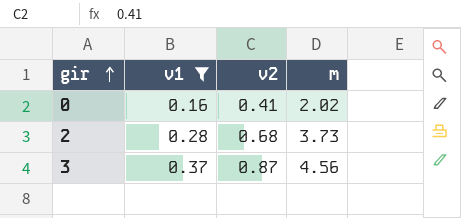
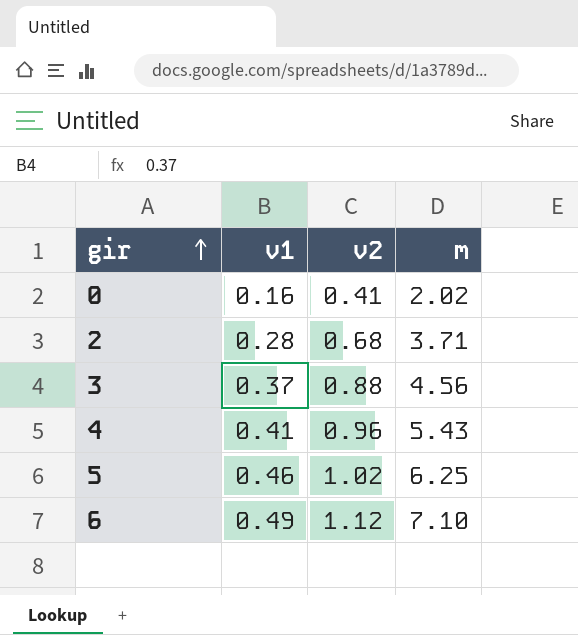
filter: v1 <= 0.37 -> none
2 | m: 3.73 -> 3.71
3 | v2: 0.87 -> 0.88

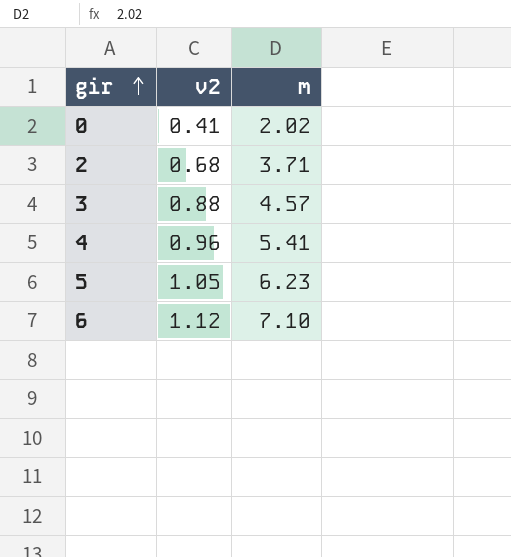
column v1 | position: 2 -> none
3 | m: 4.56 -> 4.57
4 | m: 5.43 -> 5.41
5 | v2: 1.02 -> 1.05
5 | m: 6.25 -> 6.23

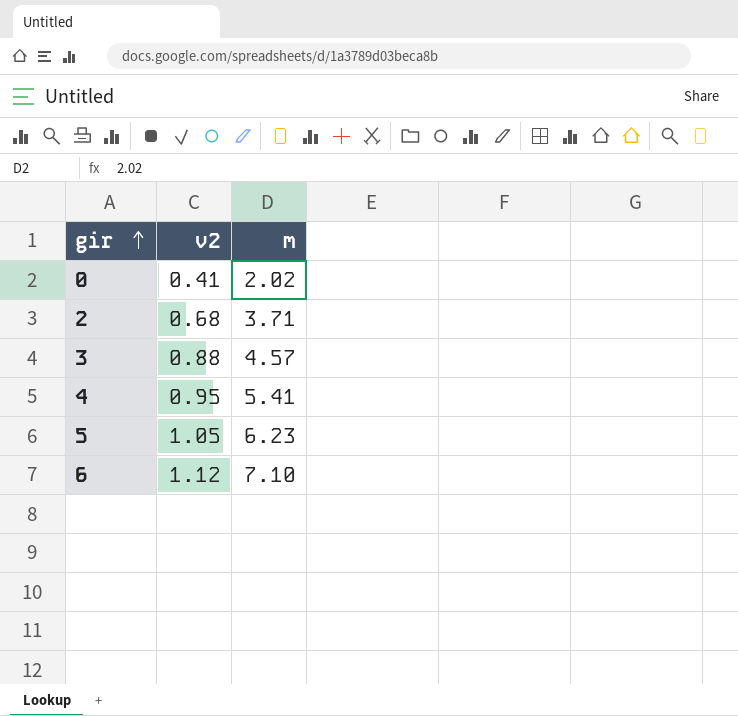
4 | v2: 0.96 -> 0.95

